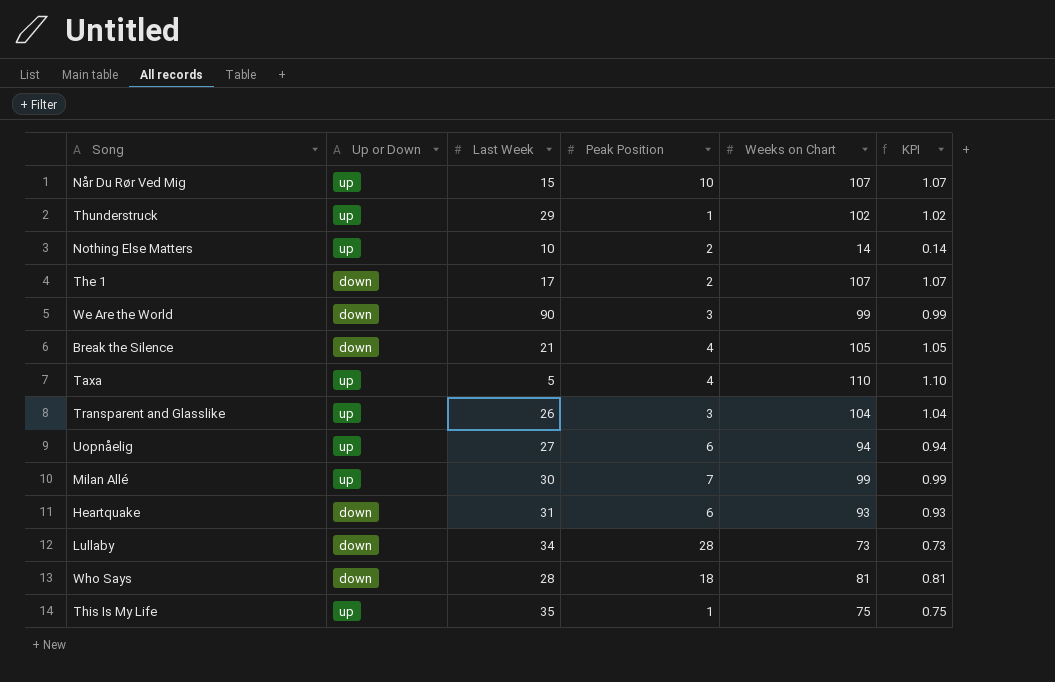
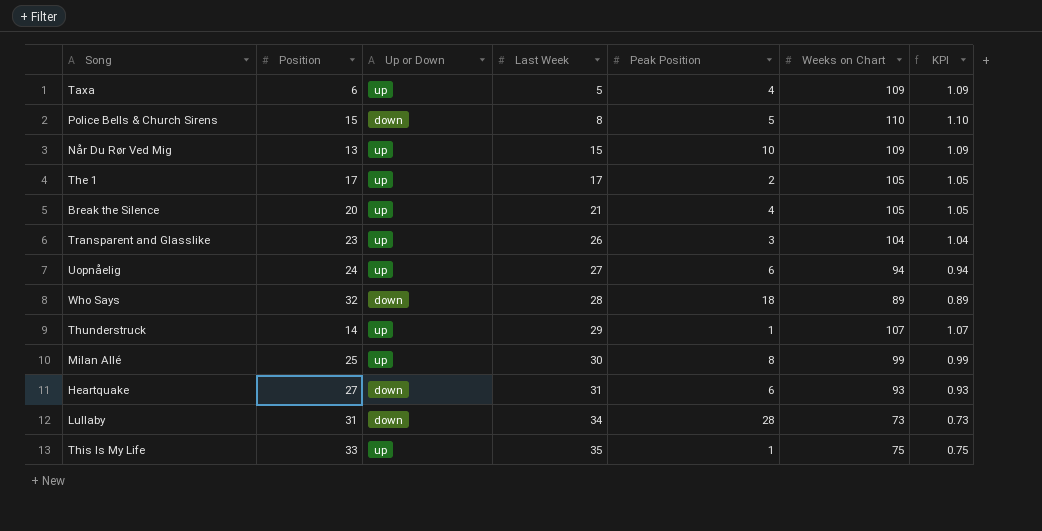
row order: none -> Last Week ascending
column Position | position: none -> 2
row Nothing Else Matters: up | 10 | 2 | 14 | 0.14 -> none
row We Are the World: down | 90 | 3 | 99 | 0.99 -> none
Taxa | Weeks on Chart: 110 -> 109
Taxa | KPI: 1.10 -> 1.09
row Police Bells & Church Sirens: none -> 15 | down | 8 | 5 | 110 | 1.10
Når Du Rør Ved Mig | Weeks on Chart: 107 -> 109
Når Du Rør Ved Mig | KPI: 1.07 -> 1.09
The 1 | Up or Down: down -> up
The 1 | Weeks on Chart: 107 -> 105
The 1 | KPI: 1.07 -> 1.05
Break the Silence | Up or Down: down -> up
Who Says | Weeks on Chart: 81 -> 89
Who Says | KPI: 0.81 -> 0.89
Thunderstruck | Weeks on Chart: 102 -> 107
Thunderstruck | KPI: 1.02 -> 1.07
Milan Allé | Peak Position: 7 -> 8

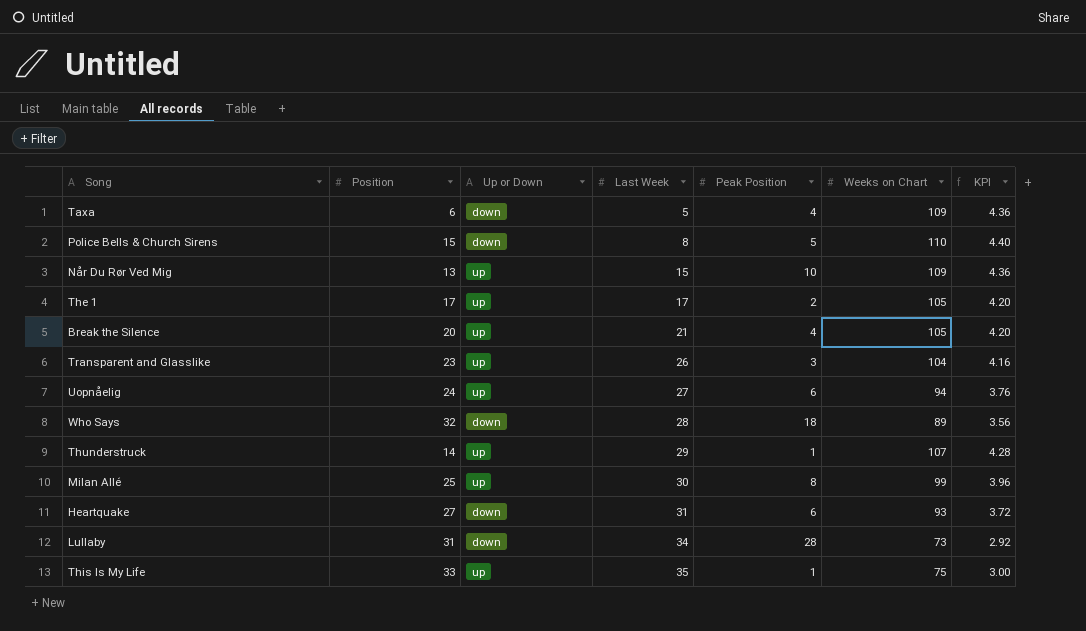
column KPI | formula: [Weeks on Chart] * 0.01 -> [Weeks on Chart] * 0.04
Taxa | Up or Down: up -> down

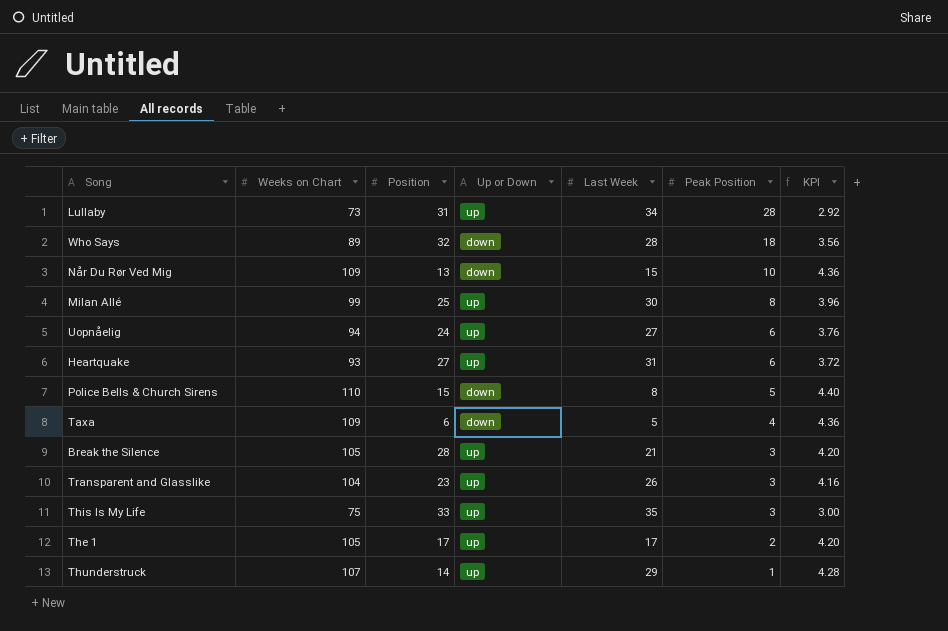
row order: Last Week ascending -> Peak Position descending
column Weeks on Chart | position: 6 -> 2
Lullaby | Up or Down: down -> up
Når Du Rør Ved Mig | Up or Down: up -> down
Heartquake | Up or Down: down -> up
Break the Silence | Position: 20 -> 28
Break the Silence | Peak Position: 4 -> 3
This Is My Life | Peak Position: 1 -> 3

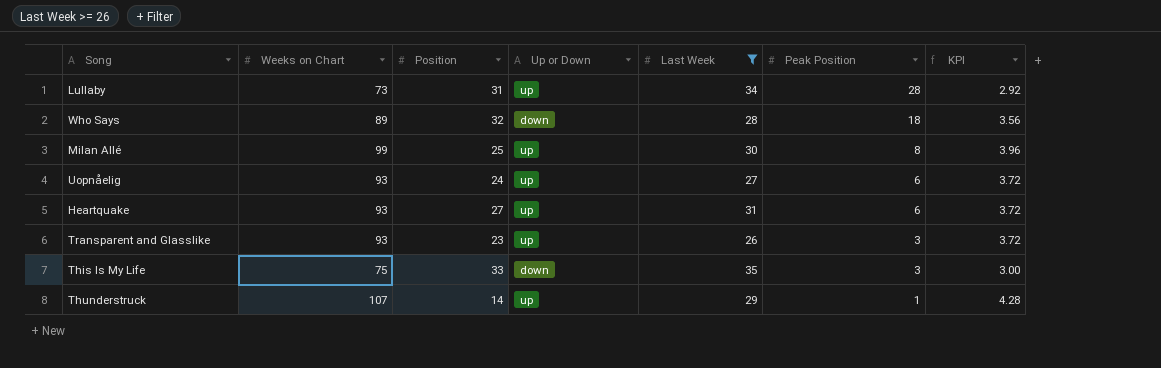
filter: none -> Last Week >= 26
Uopnåelig | Weeks on Chart: 94 -> 93
Uopnåelig | KPI: 3.76 -> 3.72
Transparent and Glasslike | Weeks on Chart: 104 -> 93
Transparent and Glasslike | KPI: 4.16 -> 3.72
This Is My Life | Up or Down: up -> down

